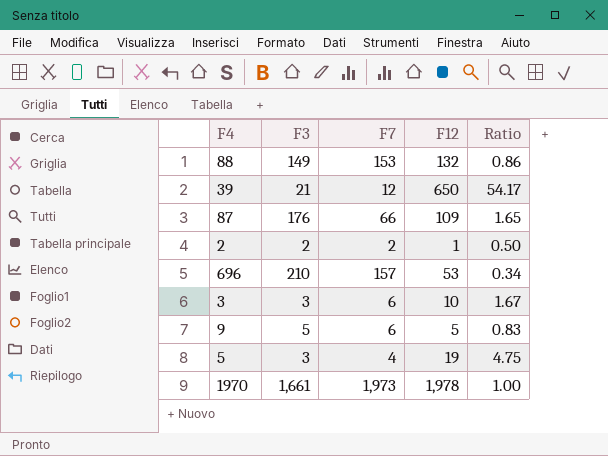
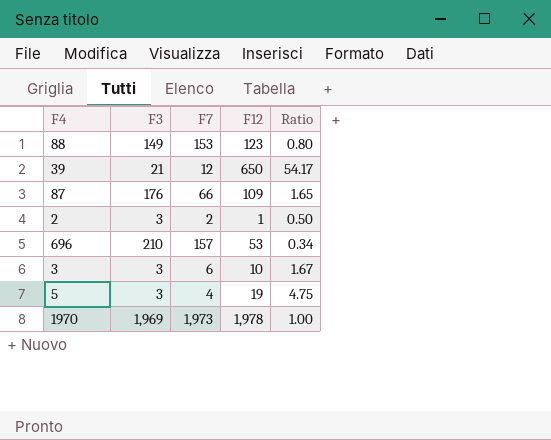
row 9: 5 | 6 | 5 | 0.83 -> none
88 | F12: 132 -> 123
88 | Ratio: 0.86 -> 0.80
2 | F3: 2 -> 3
1970 | F3: 1,661 -> 1,969

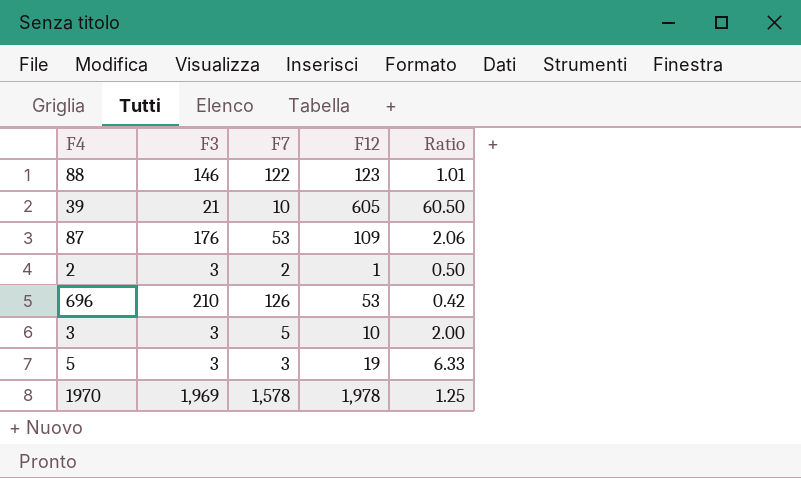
88 | F3: 149 -> 146
88 | F7: 153 -> 122
88 | Ratio: 0.80 -> 1.01
39 | F7: 12 -> 10
39 | F12: 650 -> 605
39 | Ratio: 54.17 -> 60.50
87 | F7: 66 -> 53
87 | Ratio: 1.65 -> 2.06
696 | F7: 157 -> 126
696 | Ratio: 0.34 -> 0.42
3 | F7: 6 -> 5
3 | Ratio: 1.67 -> 2.00
5 | F7: 4 -> 3
5 | Ratio: 4.75 -> 6.33
1970 | F7: 1,973 -> 1,578
1970 | Ratio: 1.00 -> 1.25

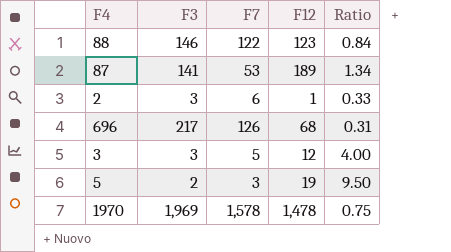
column Ratio | formula: [F12] / [F7] -> [F12] / [F3]
row 39: 21 | 10 | 605 | 60.50 -> none
87 | F3: 176 -> 141
87 | F12: 109 -> 189
2 | F7: 2 -> 6
696 | F3: 210 -> 217
696 | F12: 53 -> 68
3 | F12: 10 -> 12
5 | F3: 3 -> 2
1970 | F12: 1,978 -> 1,478

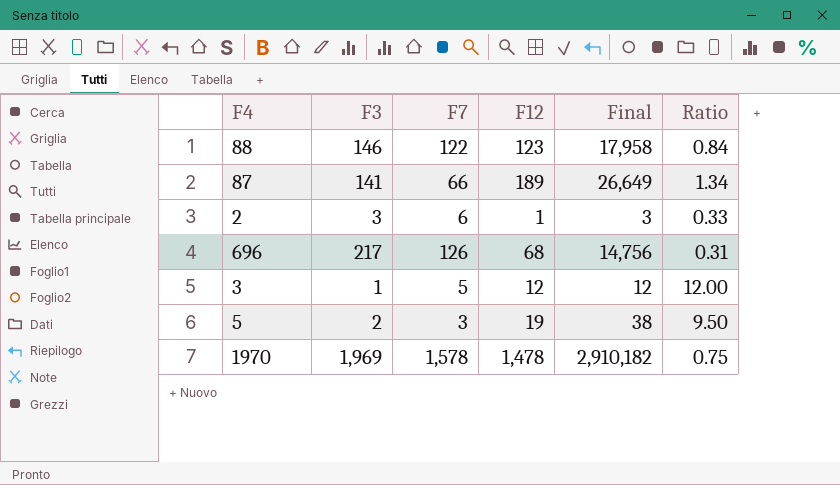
column Final | formula: none -> [F3] * [F12]
87 | F7: 53 -> 66
3 | F3: 3 -> 1
3 | Ratio: 4.00 -> 12.00

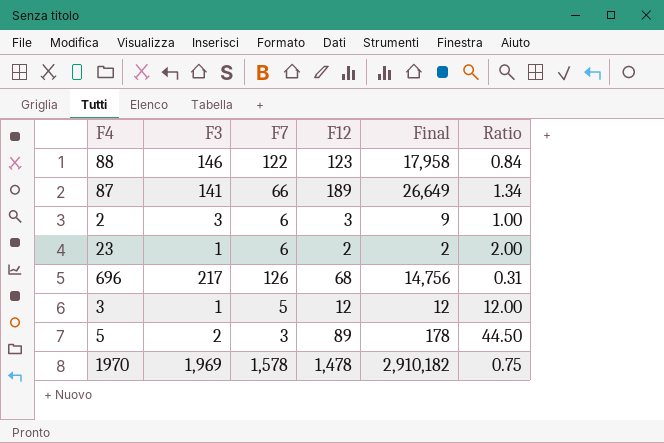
2 | F12: 1 -> 3
2 | Final: 3 -> 9
2 | Ratio: 0.33 -> 1.00
row 23: none -> 1 | 6 | 2 | 2 | 2.00
5 | F12: 19 -> 89
5 | Final: 38 -> 178
5 | Ratio: 9.50 -> 44.50

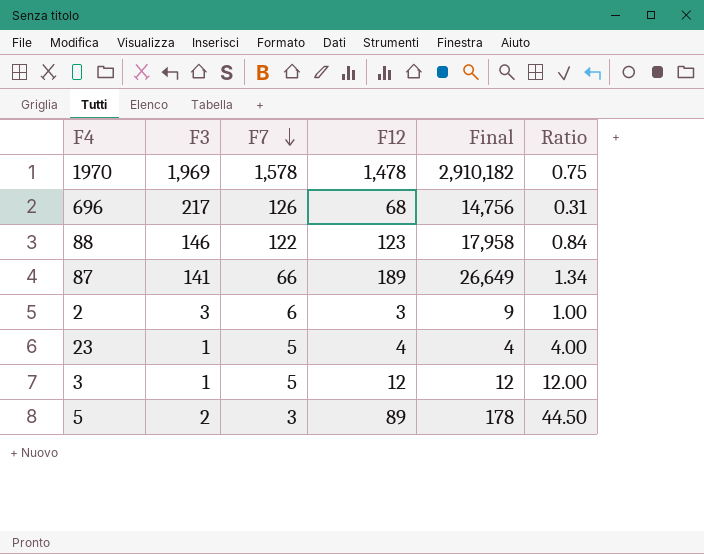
row order: none -> F7 descending
23 | F7: 6 -> 5
23 | F12: 2 -> 4
23 | Final: 2 -> 4
23 | Ratio: 2.00 -> 4.00

